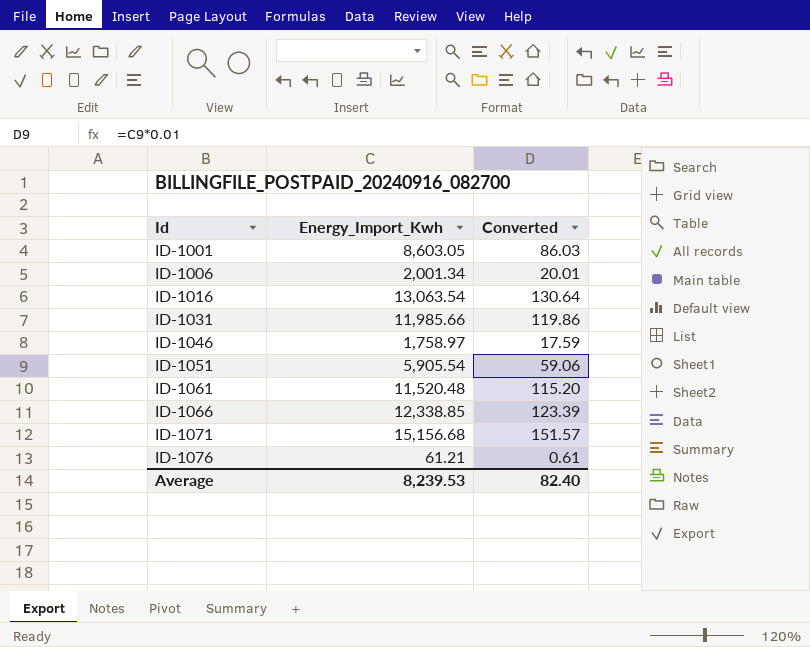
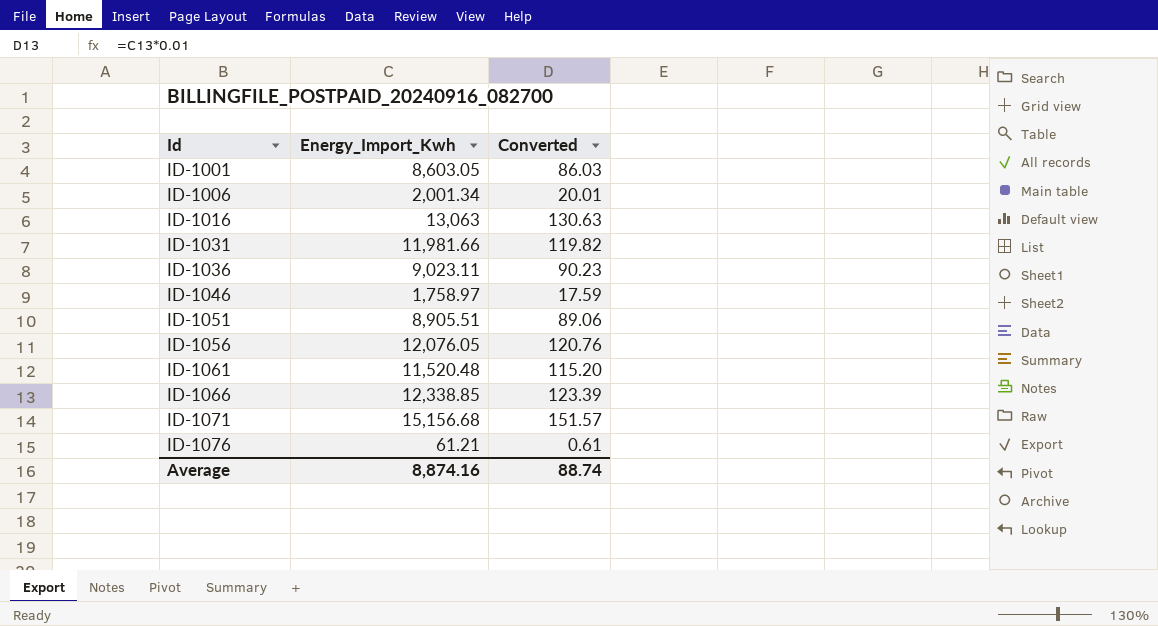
ID-1016 | Energy_Import_Kwh: 13,063.54 -> 13,063
ID-1016 | Converted: 130.64 -> 130.63
ID-1031 | Energy_Import_Kwh: 11,985.66 -> 11,981.66
ID-1031 | Converted: 119.86 -> 119.82
row ID-1036: none -> 9,023.11 | 90.23
ID-1051 | Energy_Import_Kwh: 5,905.54 -> 8,905.51
ID-1051 | Converted: 59.06 -> 89.06
row ID-1056: none -> 12,076.05 | 120.76
Average | Energy_Import_Kwh: 8,239.53 -> 8,874.16
Average | Converted: 82.40 -> 88.74

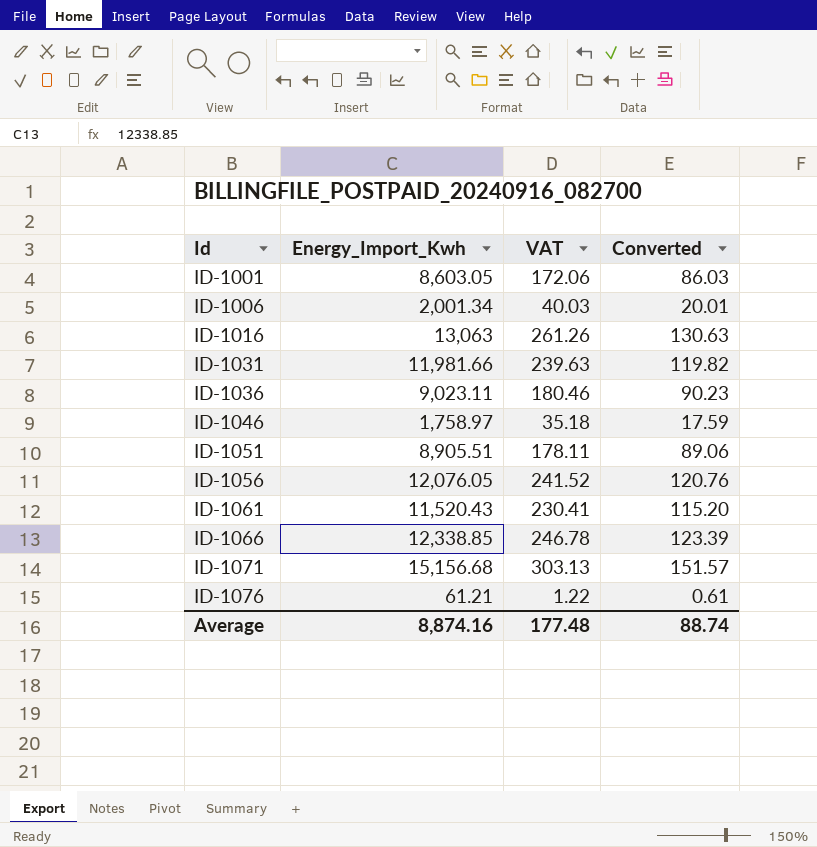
column VAT | formula: none -> [Energy_Import_Kwh] * 0.02
ID-1061 | Energy_Import_Kwh: 11,520.48 -> 11,520.43

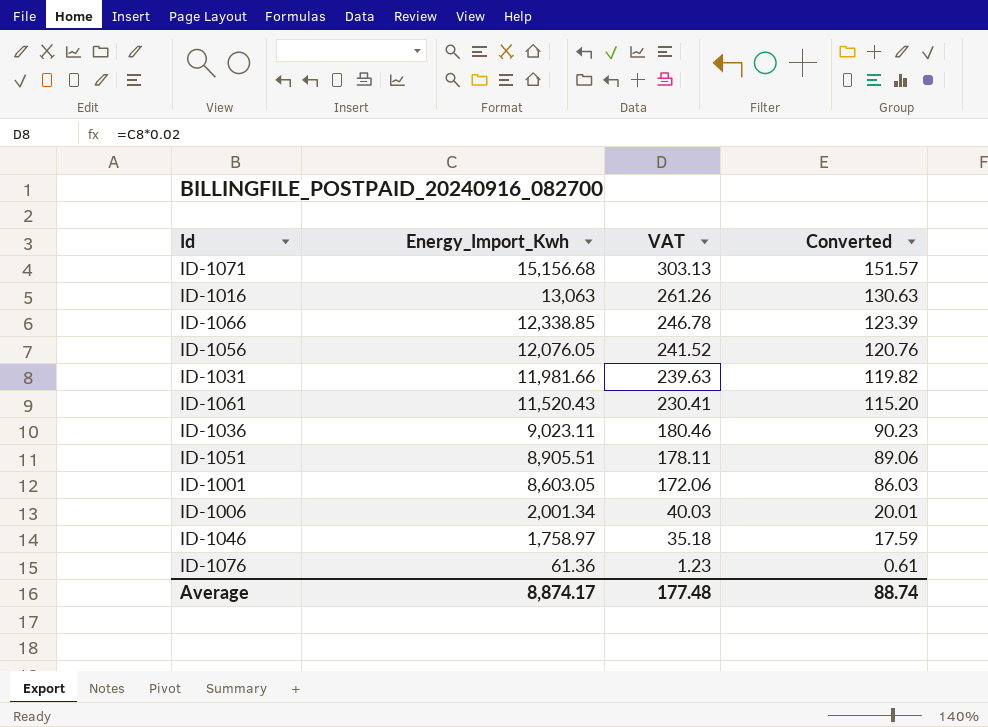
row order: Id ascending -> Energy_Import_Kwh descending
ID-1076 | Energy_Import_Kwh: 61.21 -> 61.36
ID-1076 | VAT: 1.22 -> 1.23
Average | Energy_Import_Kwh: 8,874.16 -> 8,874.17

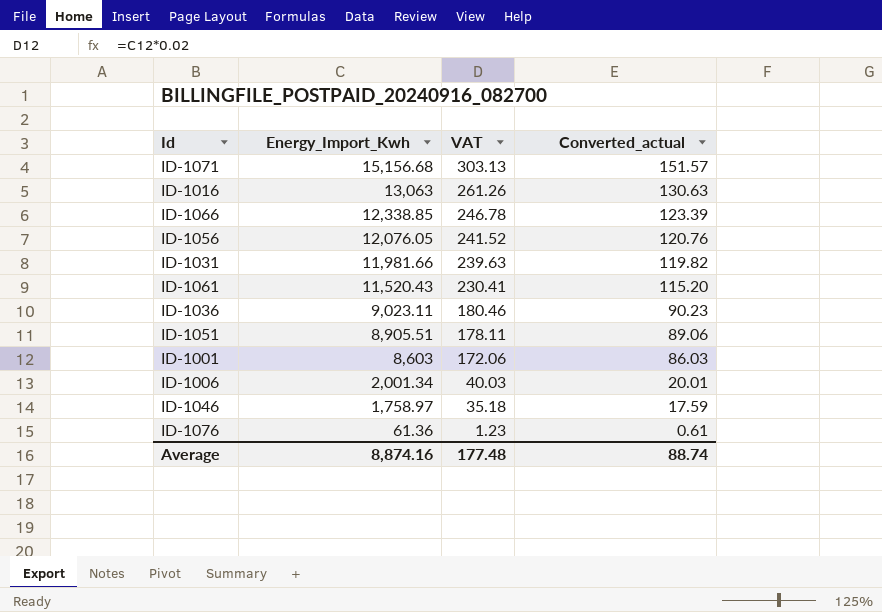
column name: Converted -> Converted_actual
ID-1001 | Energy_Import_Kwh: 8,603.05 -> 8,603
Average | Energy_Import_Kwh: 8,874.17 -> 8,874.16

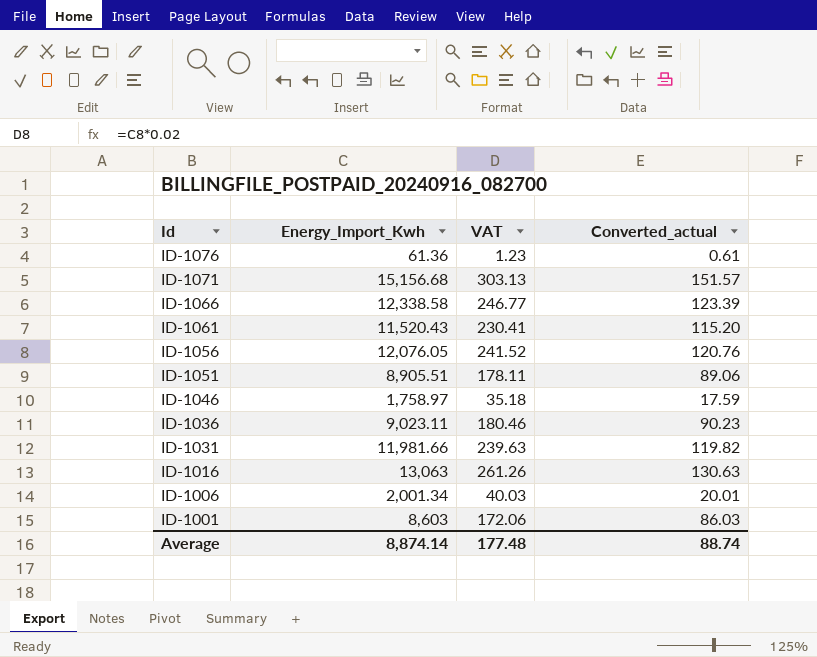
row order: Energy_Import_Kwh descending -> Id descending
ID-1066 | Energy_Import_Kwh: 12,338.85 -> 12,338.58
ID-1066 | VAT: 246.78 -> 246.77
Average | Energy_Import_Kwh: 8,874.16 -> 8,874.14

